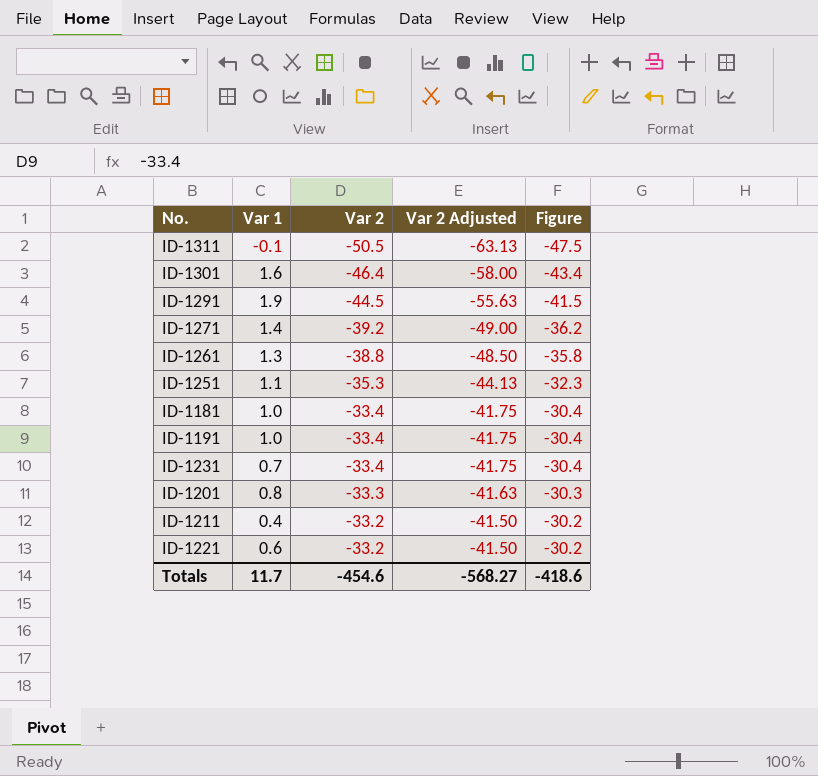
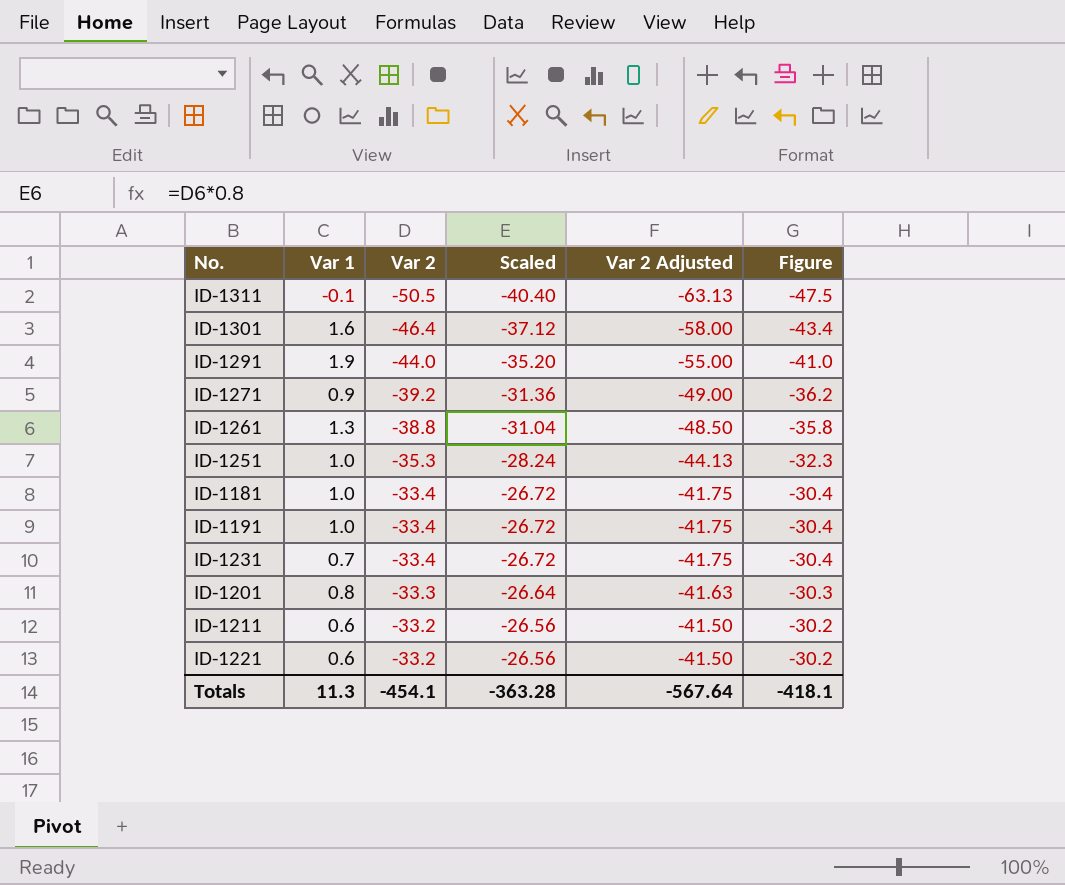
column Scaled | formula: none -> [Var 2] * 0.8
ID-1291 | Var 2: -44.5 -> -44.0
ID-1291 | Var 2 Adjusted: -55.63 -> -55.00
ID-1291 | Figure: -41.5 -> -41.0
ID-1271 | Var 1: 1.4 -> 0.9
ID-1251 | Var 1: 1.1 -> 1.0
ID-1211 | Var 1: 0.4 -> 0.6
Totals | Var 1: 11.7 -> 11.3
Totals | Var 2: -454.6 -> -454.1
Totals | Var 2 Adjusted: -568.27 -> -567.64
Totals | Figure: -418.6 -> -418.1

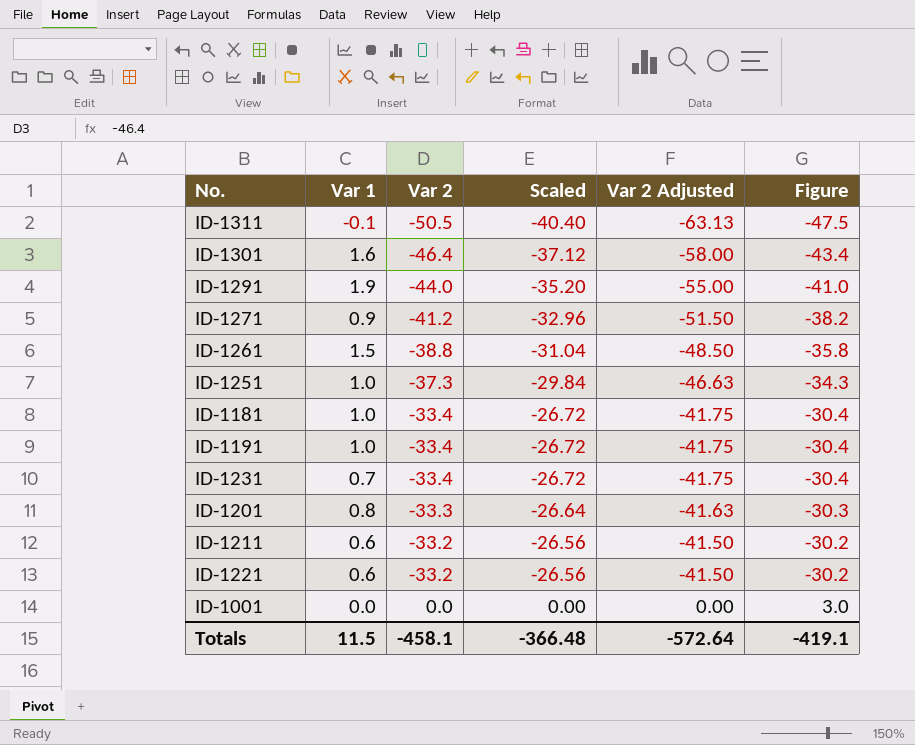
ID-1271 | Var 2: -39.2 -> -41.2
ID-1271 | Scaled: -31.36 -> -32.96
ID-1271 | Var 2 Adjusted: -49.00 -> -51.50
ID-1271 | Figure: -36.2 -> -38.2
ID-1261 | Var 1: 1.3 -> 1.5
ID-1251 | Var 2: -35.3 -> -37.3
ID-1251 | Scaled: -28.24 -> -29.84
ID-1251 | Var 2 Adjusted: -44.13 -> -46.63
ID-1251 | Figure: -32.3 -> -34.3
row ID-1001: none -> 0.0 | 0.0 | 0.00 | 0.00 | 3.0
Totals | Var 1: 11.3 -> 11.5
Totals | Var 2: -454.1 -> -458.1
Totals | Scaled: -363.28 -> -366.48
Totals | Var 2 Adjusted: -567.64 -> -572.64
Totals | Figure: -418.1 -> -419.1

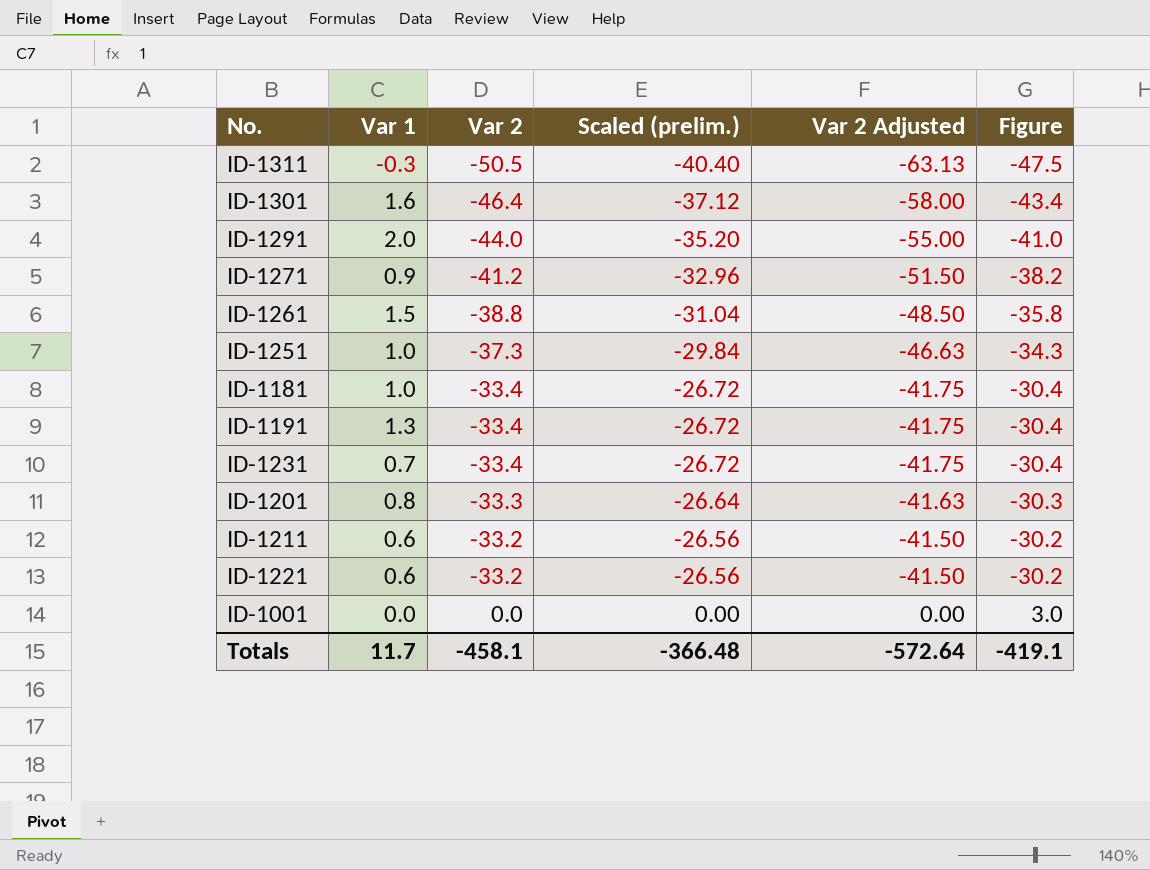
column name: Scaled -> Scaled (prelim.)
ID-1311 | Var 1: -0.1 -> -0.3
ID-1291 | Var 1: 1.9 -> 2.0
ID-1191 | Var 1: 1.0 -> 1.3
Totals | Var 1: 11.5 -> 11.7

